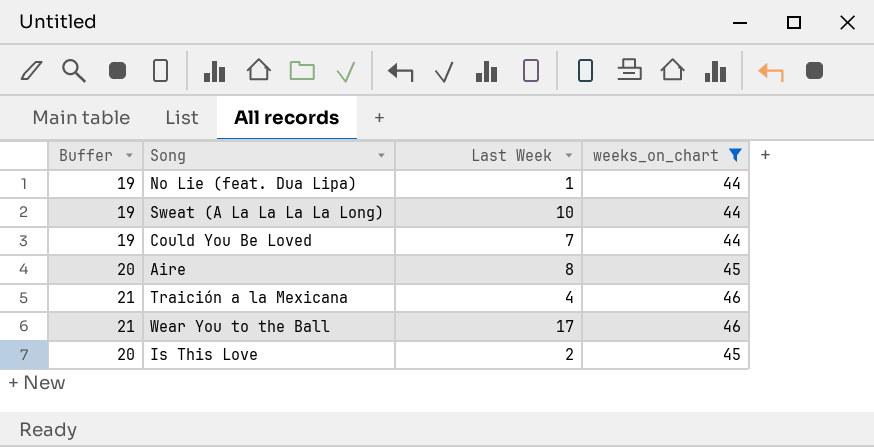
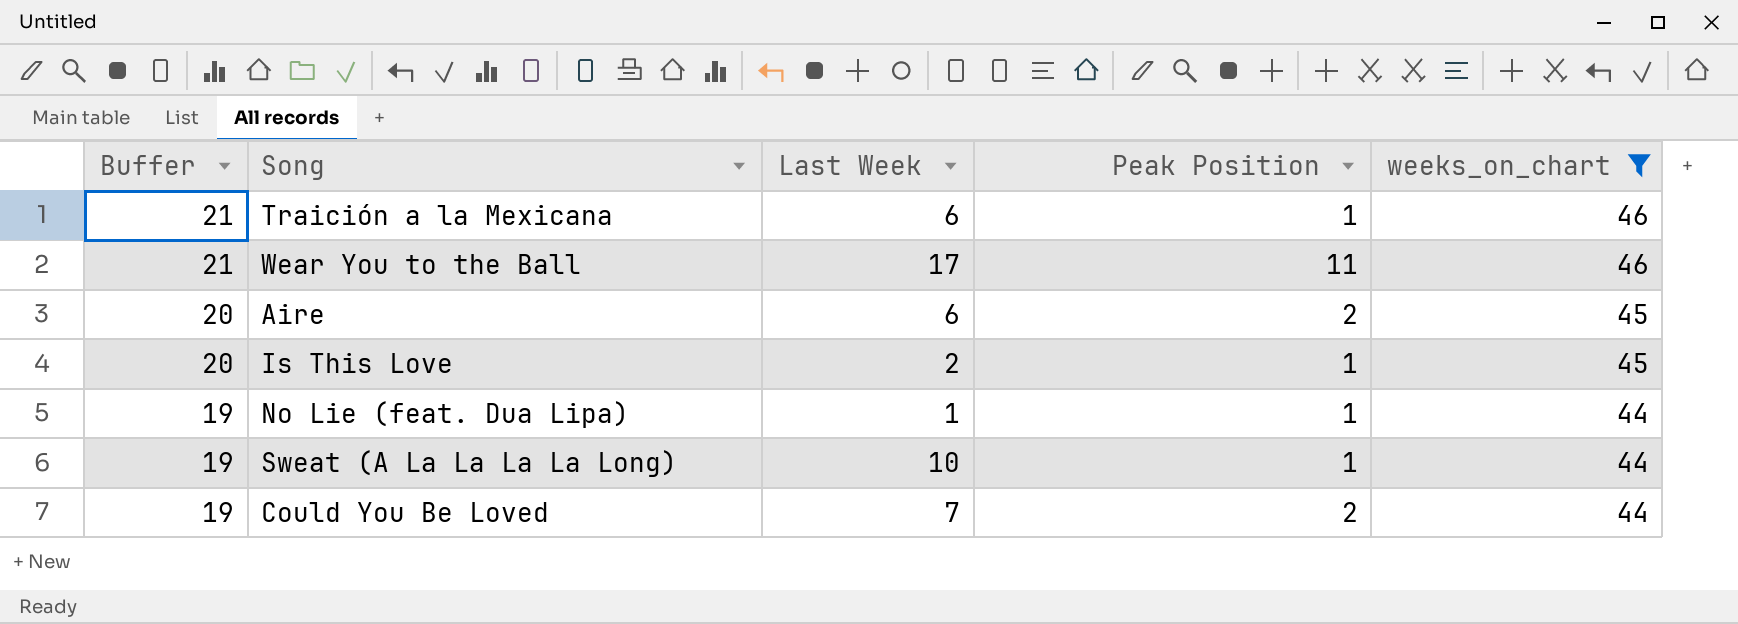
row order: none -> Buffer descending
column Peak Position | position: none -> 4
Traición a la Mexicana | Last Week: 4 -> 6
Aire | Last Week: 8 -> 6

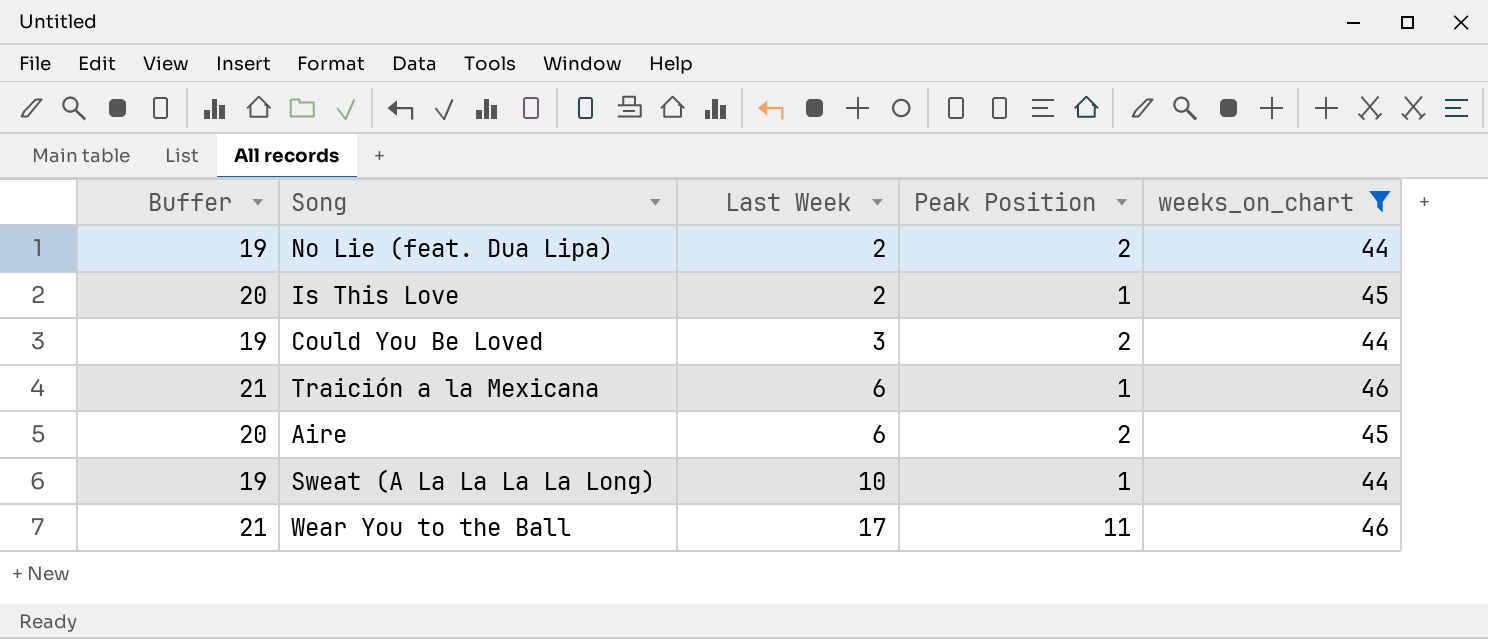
row order: Buffer descending -> Last Week ascending
No Lie (feat. Dua Lipa) | Last Week: 1 -> 2
No Lie (feat. Dua Lipa) | Peak Position: 1 -> 2
Could You Be Loved | Last Week: 7 -> 3

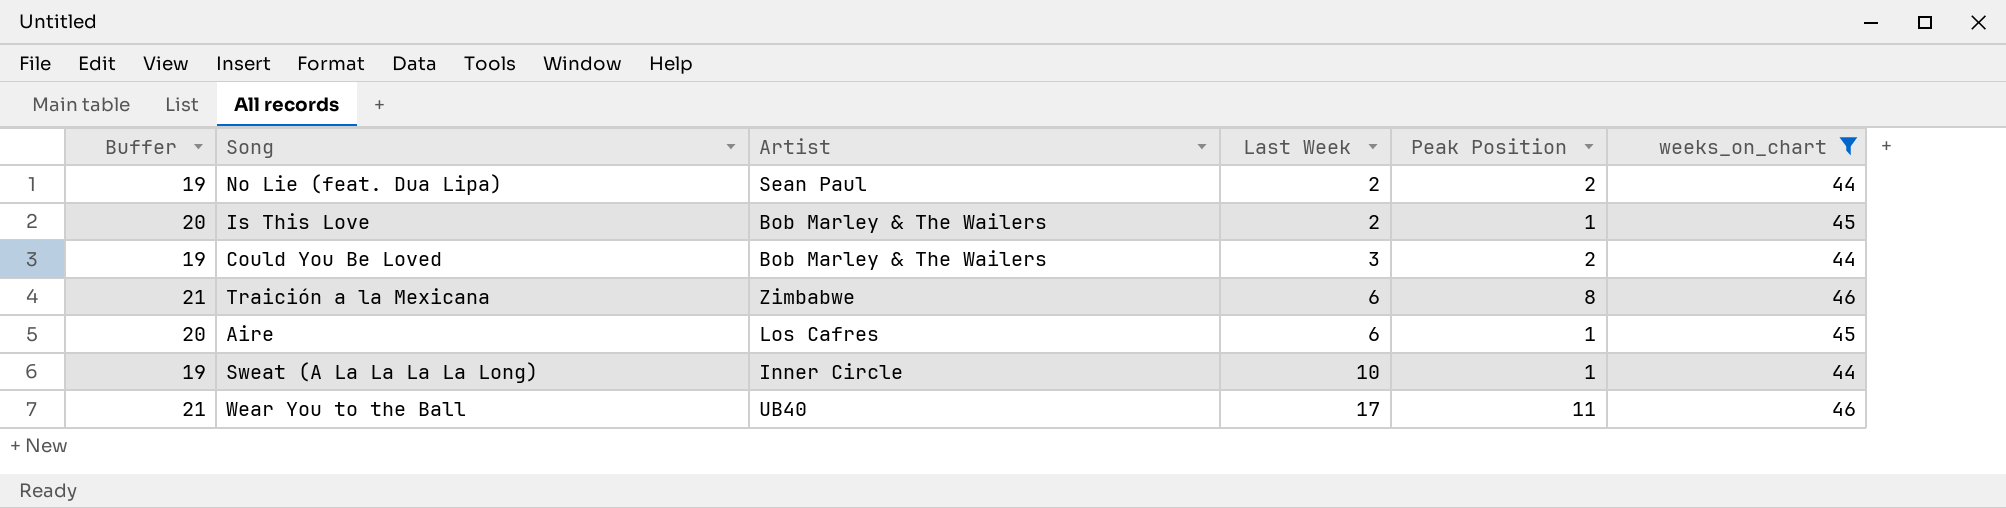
column Artist | position: none -> 3
Traición a la Mexicana | Peak Position: 1 -> 8
Aire | Peak Position: 2 -> 1

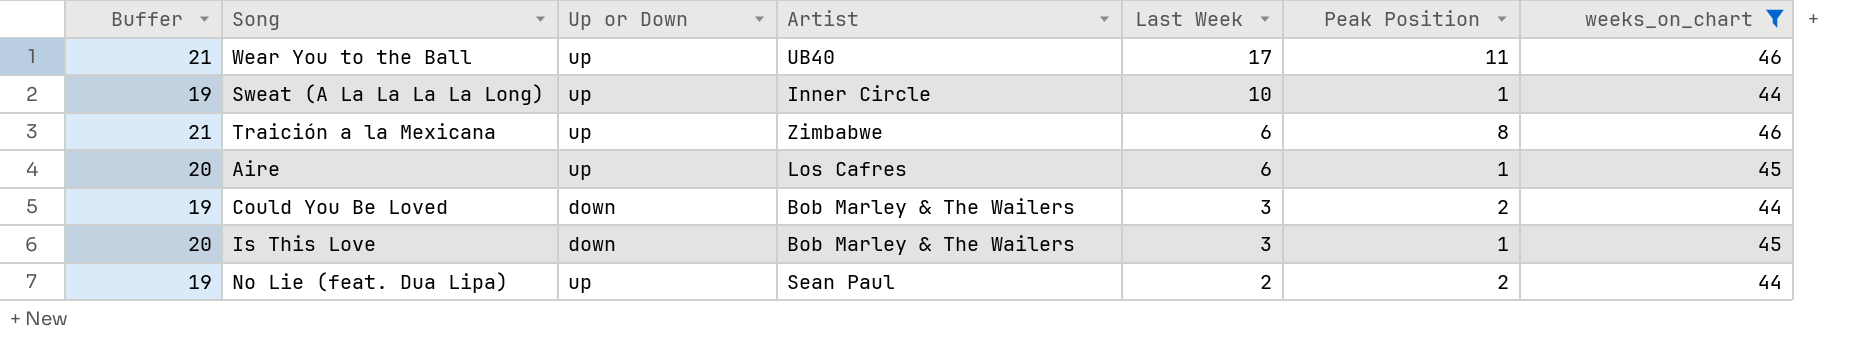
row order: Last Week ascending -> Last Week descending
column Up or Down | position: none -> 3
Is This Love | Last Week: 2 -> 3

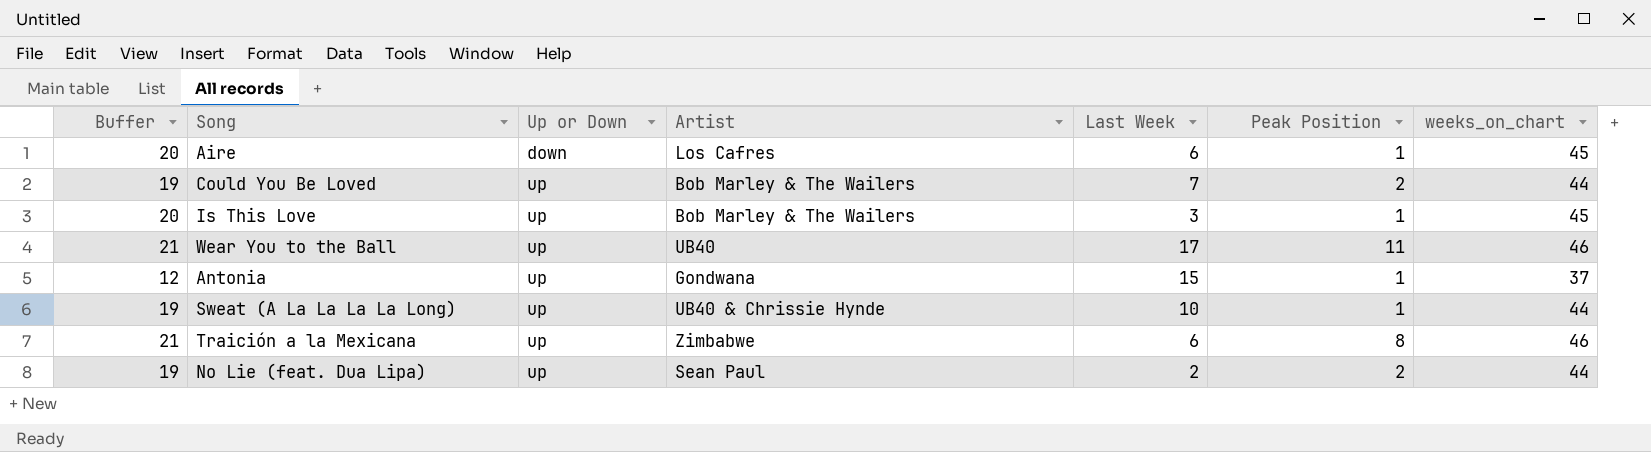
filter: weeks_on_chart != 37 -> none
row order: Last Week descending -> Up or Down ascending
Aire | Up or Down: up -> down
Could You Be Loved | Up or Down: down -> up
Could You Be Loved | Last Week: 3 -> 7
Is This Love | Up or Down: down -> up
Sweat (A La La La La Long) | Artist: Inner Circle -> UB40 & Chrissie Hynde

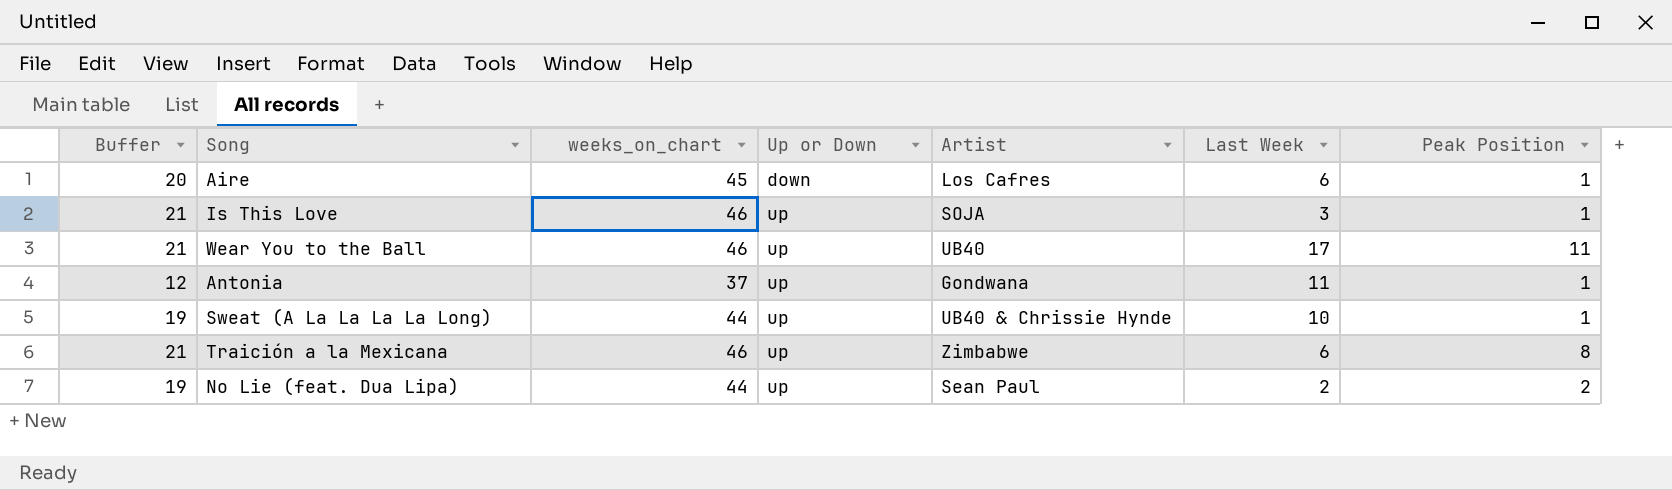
column weeks_on_chart | position: 7 -> 3
row Could You Be Loved: 19 | up | Bob Marley & The Wailers | 7 | 2 | 44 -> none
Is This Love | Buffer: 20 -> 21
Is This Love | weeks_on_chart: 45 -> 46
Is This Love | Artist: Bob Marley & The Wailers -> SOJA
Antonia | Last Week: 15 -> 11

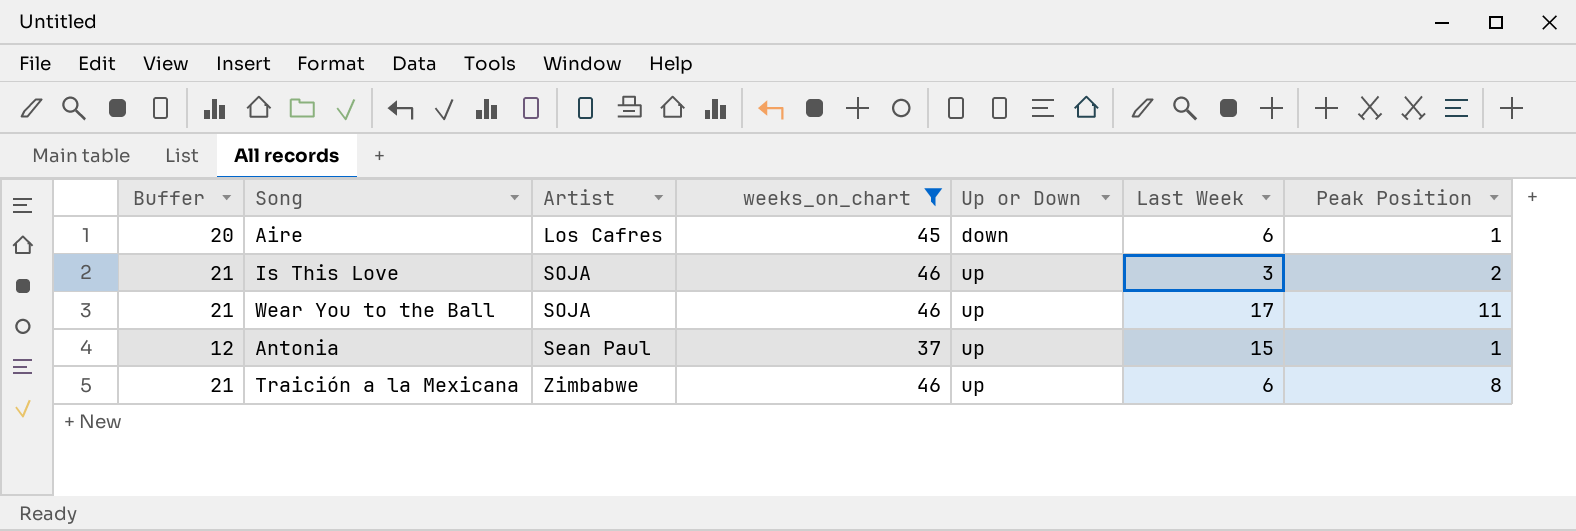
filter: none -> weeks_on_chart != 44
column Artist | position: 5 -> 3
Is This Love | Peak Position: 1 -> 2
Wear You to the Ball | Artist: UB40 -> SOJA
Antonia | Artist: Gondwana -> Sean Paul
Antonia | Last Week: 11 -> 15

